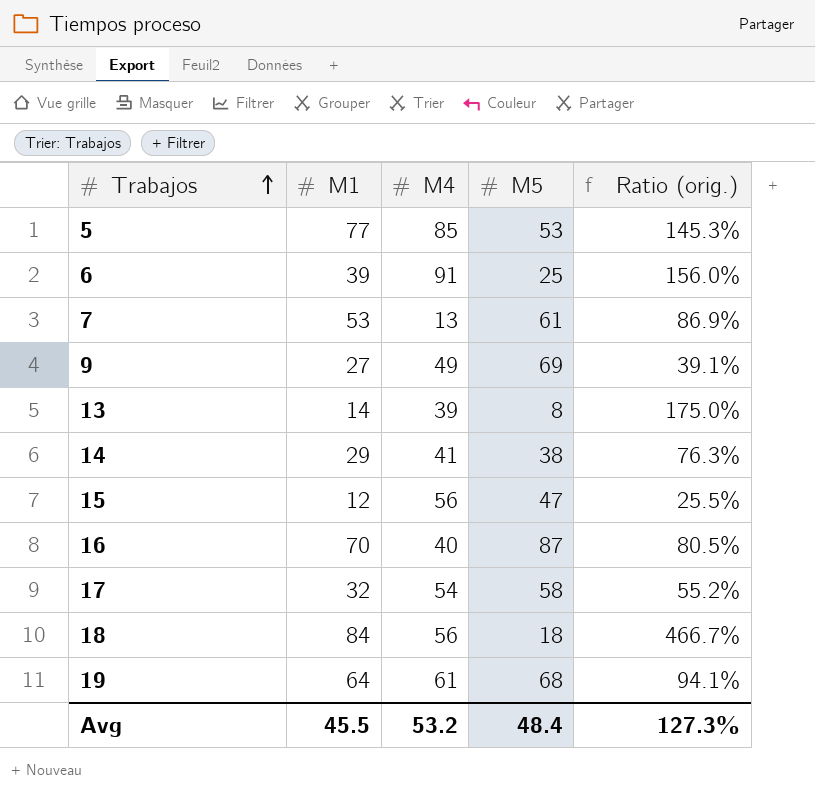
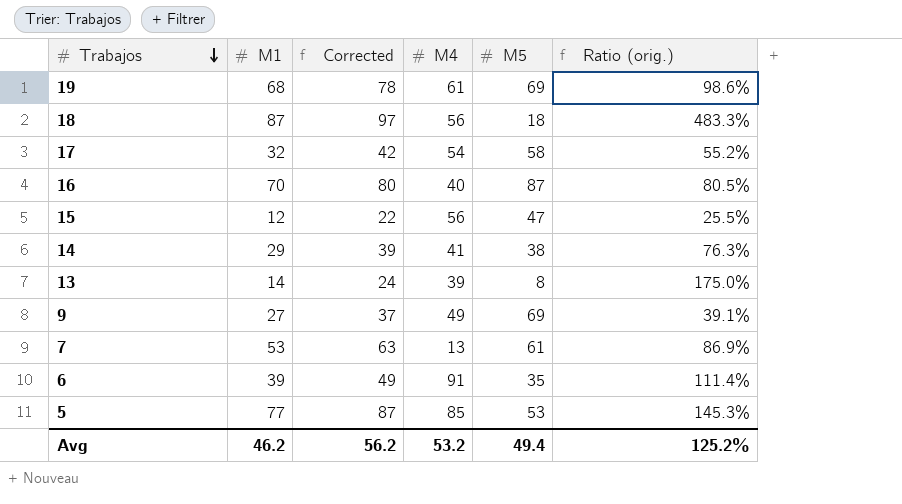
row order: Trabajos ascending -> Trabajos descending
column Corrected | formula: none -> [M1] + 10
19 | M1: 64 -> 68
19 | M5: 68 -> 69
19 | Ratio (orig.): 94.1% -> 98.6%
18 | M1: 84 -> 87
18 | Ratio (orig.): 466.7% -> 483.3%
6 | M5: 25 -> 35
6 | Ratio (orig.): 156.0% -> 111.4%
Avg | M1: 45.5 -> 46.2
Avg | M5: 48.4 -> 49.4
Avg | Ratio (orig.): 127.3% -> 125.2%

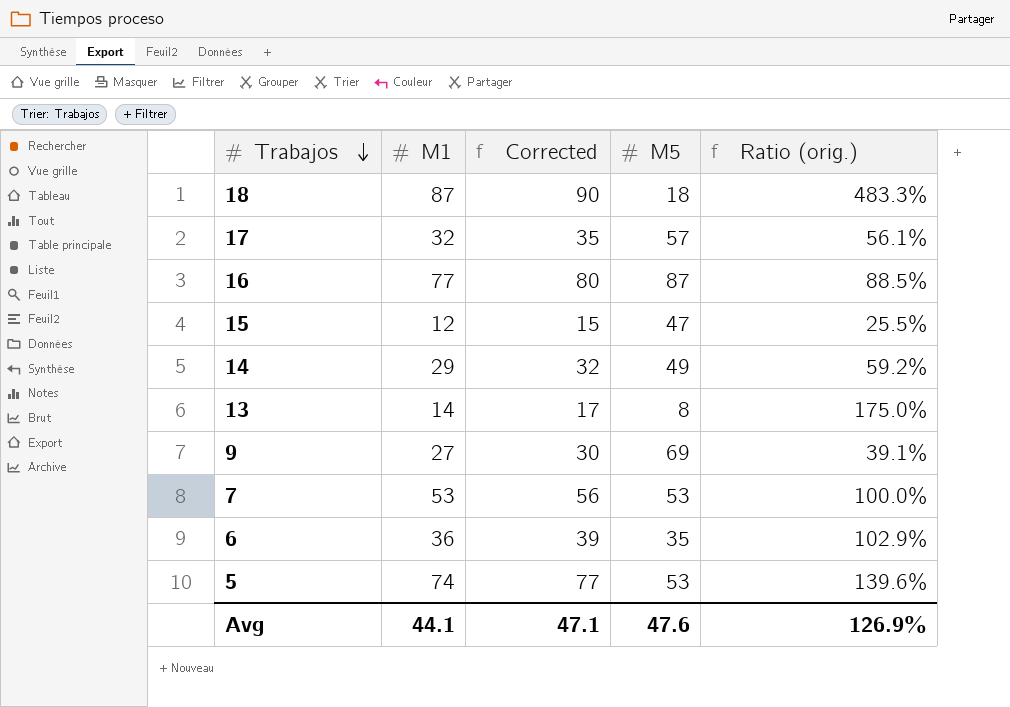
column M4 | position: 4 -> none
column Corrected | formula: [M1] + 10 -> [M1] + 3
row 19: 68 | 78 | 61 | 69 | 98.6% -> none
17 | M5: 58 -> 57
17 | Ratio (orig.): 55.2% -> 56.1%
16 | M1: 70 -> 77
16 | Ratio (orig.): 80.5% -> 88.5%
14 | M5: 38 -> 49
14 | Ratio (orig.): 76.3% -> 59.2%
7 | M5: 61 -> 53
7 | Ratio (orig.): 86.9% -> 100.0%
6 | M1: 39 -> 36
6 | Ratio (orig.): 111.4% -> 102.9%
5 | M1: 77 -> 74
5 | Ratio (orig.): 145.3% -> 139.6%
Avg | M1: 46.2 -> 44.1
Avg | Corrected: 56.2 -> 47.1
Avg | M5: 49.4 -> 47.6
Avg | Ratio (orig.): 125.2% -> 126.9%

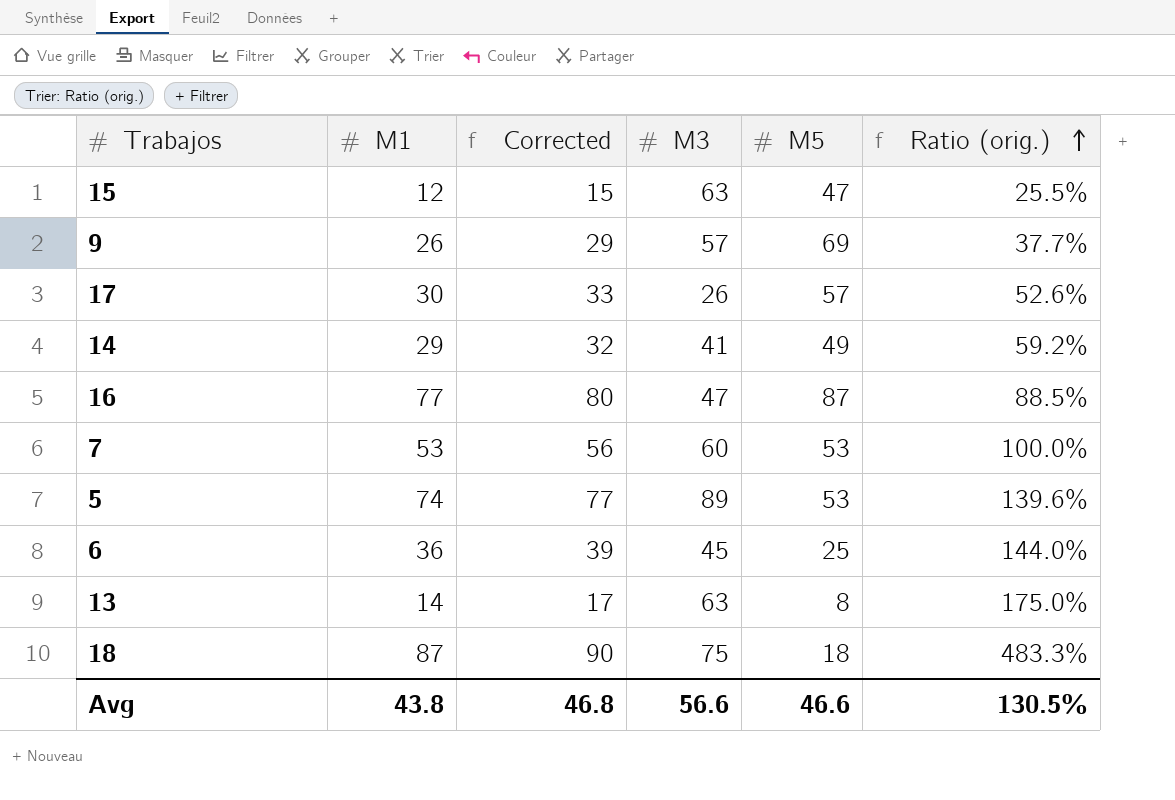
row order: Trabajos descending -> Ratio (orig.) ascending
column M3 | position: none -> 4
9 | M1: 27 -> 26
9 | Corrected: 30 -> 29
9 | Ratio (orig.): 39.1% -> 37.7%
17 | M1: 32 -> 30
17 | Corrected: 35 -> 33
17 | Ratio (orig.): 56.1% -> 52.6%
6 | M5: 35 -> 25
6 | Ratio (orig.): 102.9% -> 144.0%
Avg | M1: 44.1 -> 43.8
Avg | Corrected: 47.1 -> 46.8
Avg | M5: 47.6 -> 46.6
Avg | Ratio (orig.): 126.9% -> 130.5%

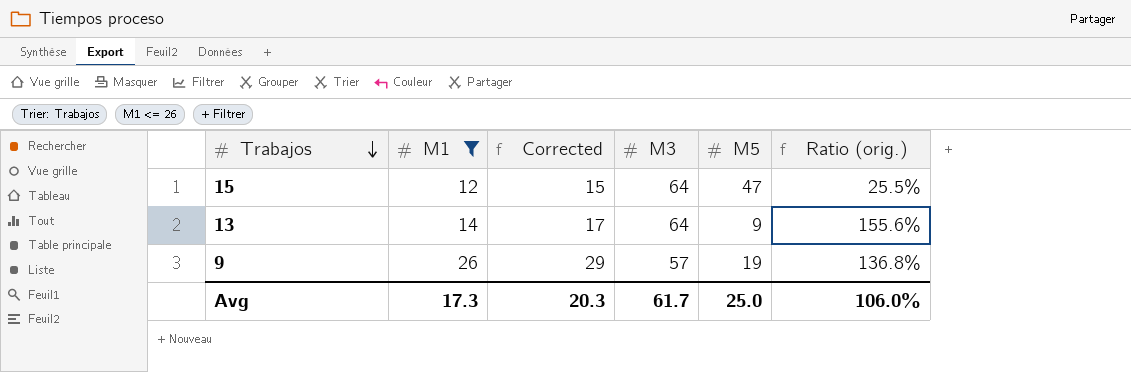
filter: none -> M1 <= 26
row order: Ratio (orig.) ascending -> Trabajos descending
15 | M3: 63 -> 64
13 | M3: 63 -> 64
13 | M5: 8 -> 9
13 | Ratio (orig.): 175.0% -> 155.6%
9 | M5: 69 -> 19
9 | Ratio (orig.): 37.7% -> 136.8%
Avg | M1: 43.8 -> 17.3
Avg | Corrected: 46.8 -> 20.3
Avg | M3: 56.6 -> 61.7
Avg | M5: 46.6 -> 25.0
Avg | Ratio (orig.): 130.5% -> 106.0%

